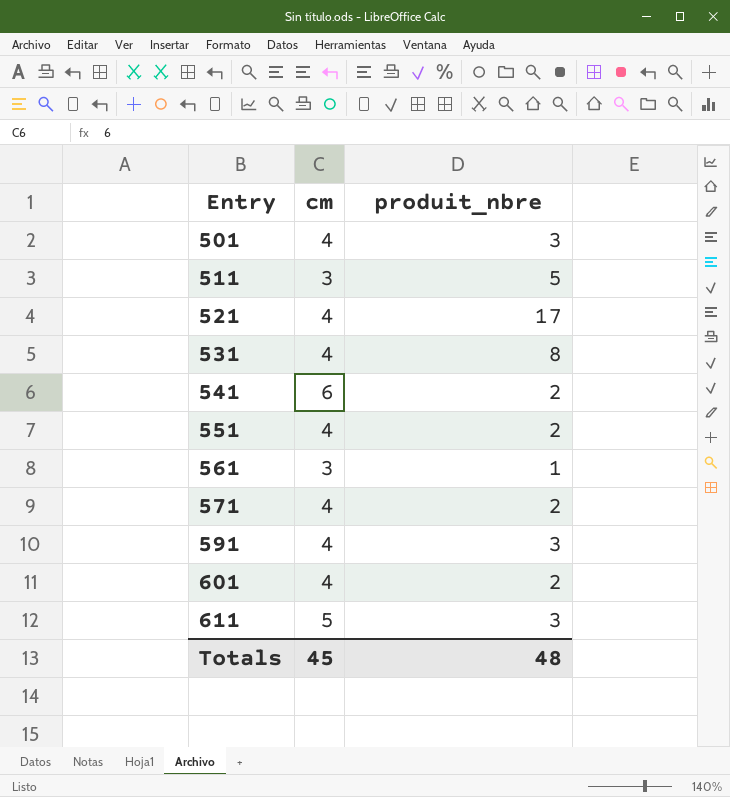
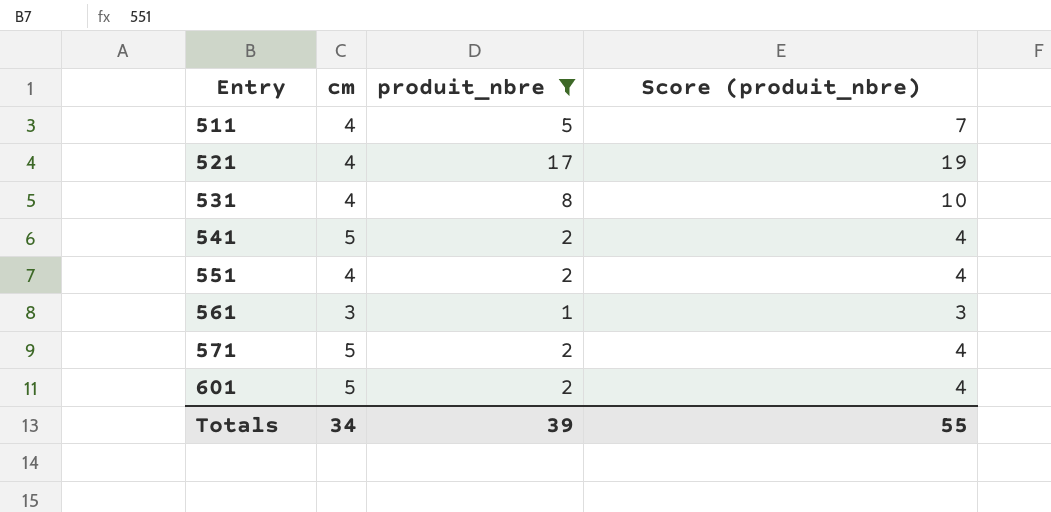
filter: none -> produit_nbre != 3
column Score (produit_nbre) | formula: none -> [produit_nbre] + 2
511 | cm: 3 -> 4
541 | cm: 6 -> 5
571 | cm: 4 -> 5
601 | cm: 4 -> 5
Totals | cm: 45 -> 34
Totals | produit_nbre: 48 -> 39

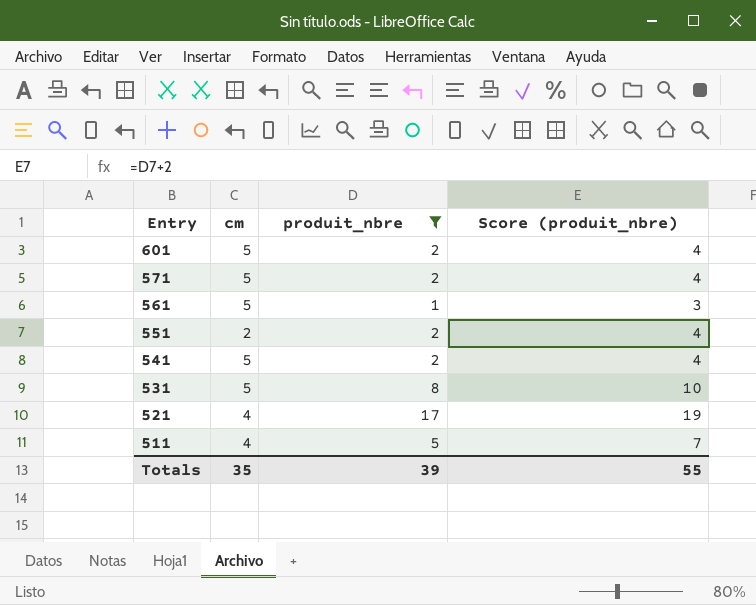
row order: Entry ascending -> Entry descending
561 | cm: 3 -> 5
551 | cm: 4 -> 2
531 | cm: 4 -> 5
Totals | cm: 34 -> 35

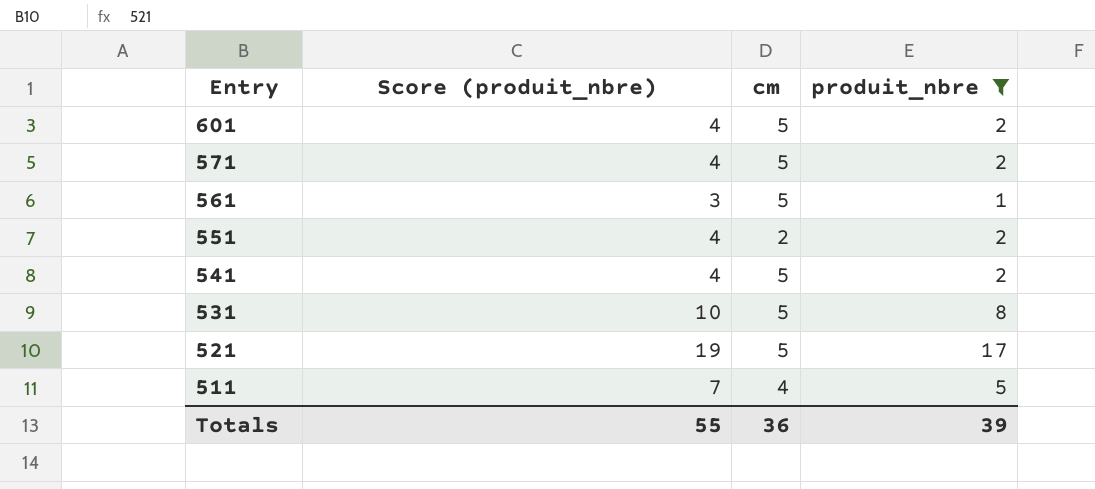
column Score (produit_nbre) | position: 4 -> 2
521 | cm: 4 -> 5
Totals | cm: 35 -> 36

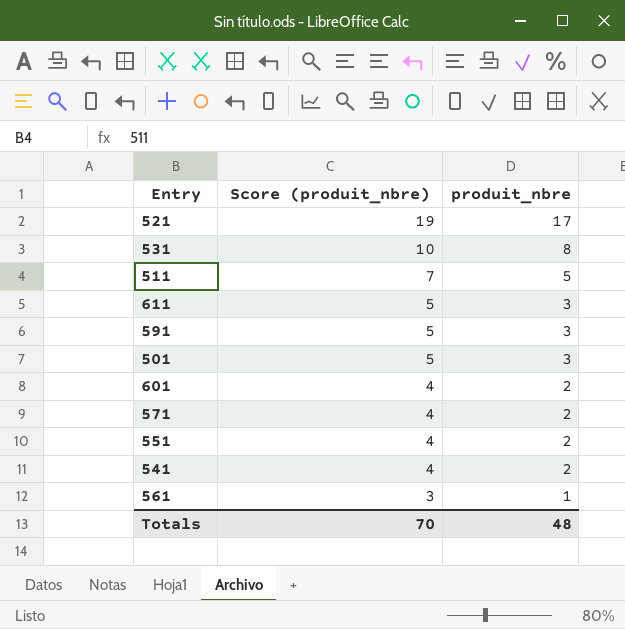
filter: produit_nbre != 3 -> none
row order: Entry descending -> Score (produit_nbre) descending
column cm | position: 3 -> none
Totals | Score (produit_nbre): 55 -> 70
Totals | produit_nbre: 39 -> 48

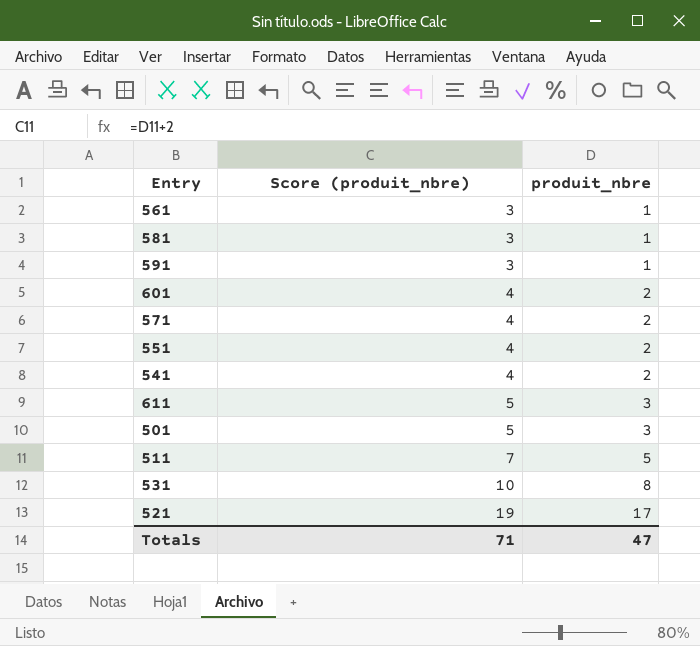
row order: Score (produit_nbre) descending -> Score (produit_nbre) ascending
row 581: none -> 3 | 1
591 | Score (produit_nbre): 5 -> 3
591 | produit_nbre: 3 -> 1
Totals | Score (produit_nbre): 70 -> 71
Totals | produit_nbre: 48 -> 47

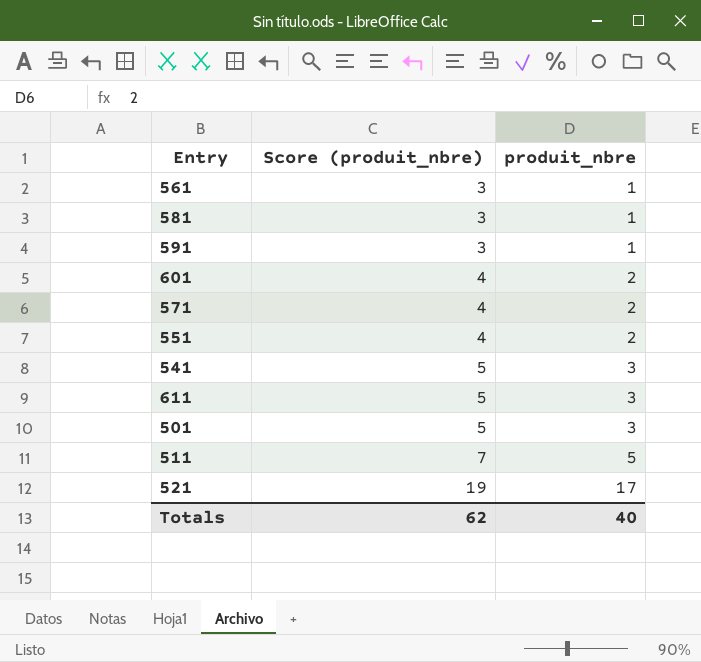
row 531: 10 | 8 -> none
541 | Score (produit_nbre): 4 -> 5
541 | produit_nbre: 2 -> 3
Totals | Score (produit_nbre): 71 -> 62
Totals | produit_nbre: 47 -> 40

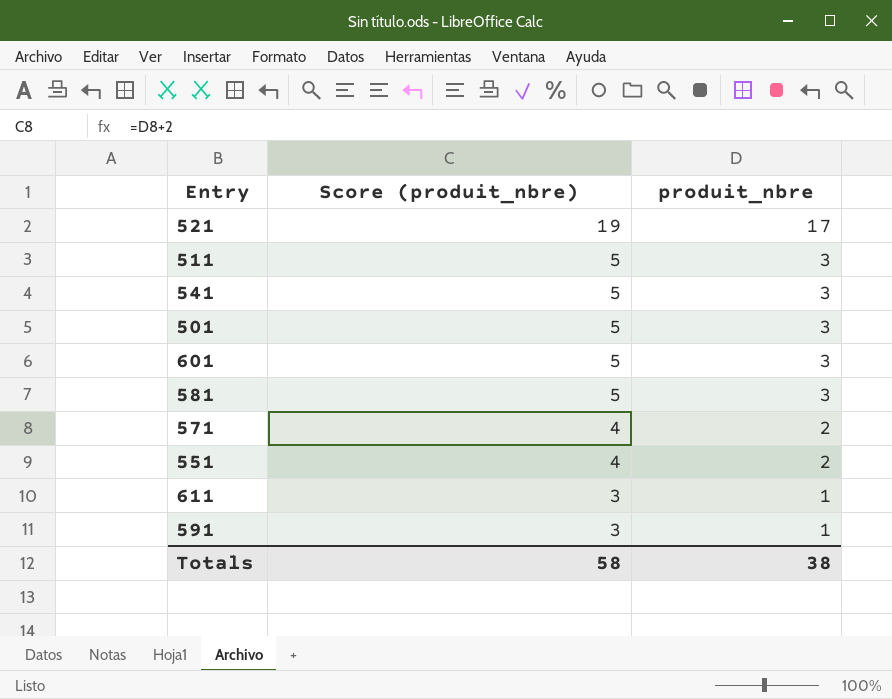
row order: Score (produit_nbre) ascending -> Score (produit_nbre) descending
row 561: 3 | 1 -> none
511 | Score (produit_nbre): 7 -> 5
511 | produit_nbre: 5 -> 3
601 | Score (produit_nbre): 4 -> 5
601 | produit_nbre: 2 -> 3
581 | Score (produit_nbre): 3 -> 5
581 | produit_nbre: 1 -> 3
611 | Score (produit_nbre): 5 -> 3
611 | produit_nbre: 3 -> 1
Totals | Score (produit_nbre): 62 -> 58
Totals | produit_nbre: 40 -> 38

